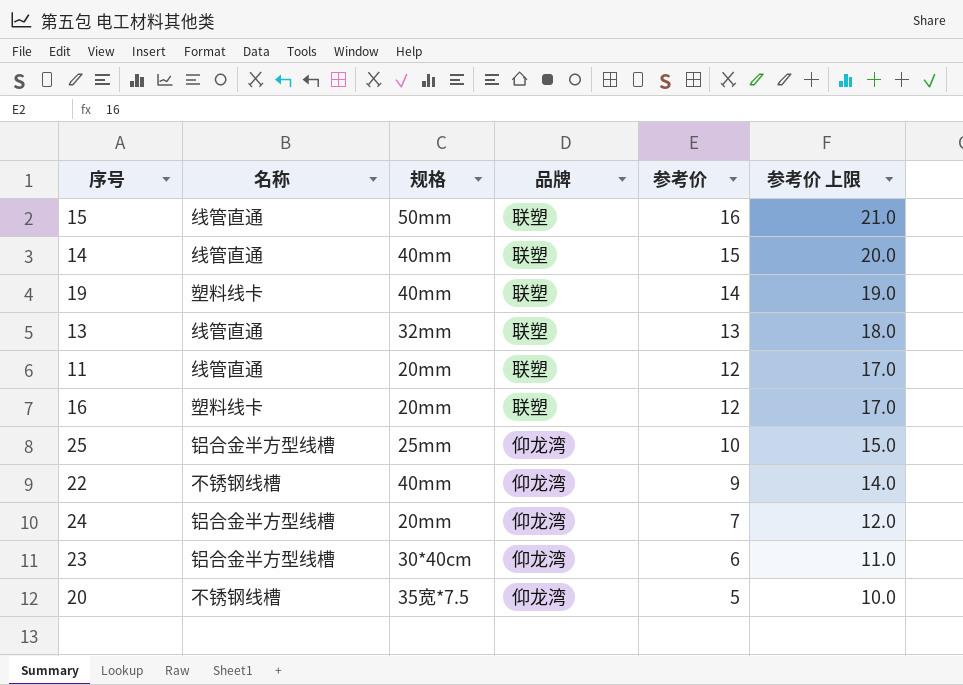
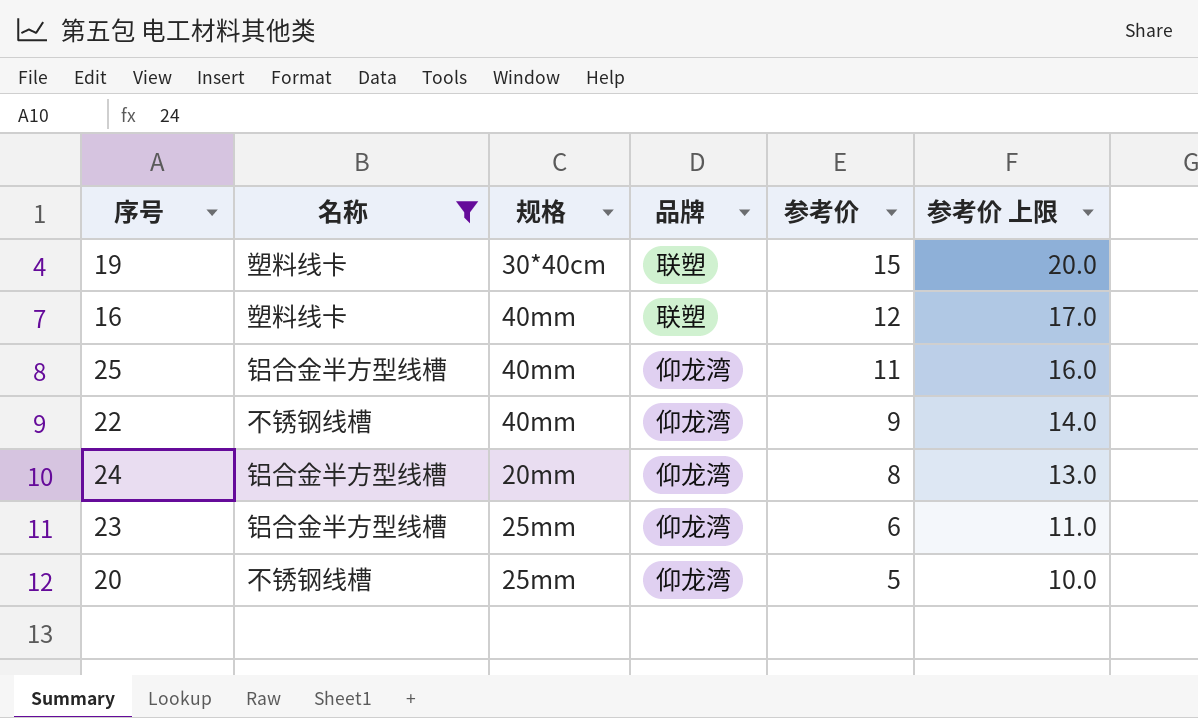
filter: none -> 名称 != 线管直通
19 | 规格: 40mm -> 30*40cm
19 | 参考价: 14 -> 15
19 | 参考价 上限: 19.0 -> 20.0
16 | 规格: 20mm -> 40mm
25 | 规格: 25mm -> 40mm
25 | 参考价: 10 -> 11
25 | 参考价 上限: 15.0 -> 16.0
24 | 参考价: 7 -> 8
24 | 参考价 上限: 12.0 -> 13.0
23 | 规格: 30*40cm -> 25mm
20 | 规格: 35宽*7.5 -> 25mm

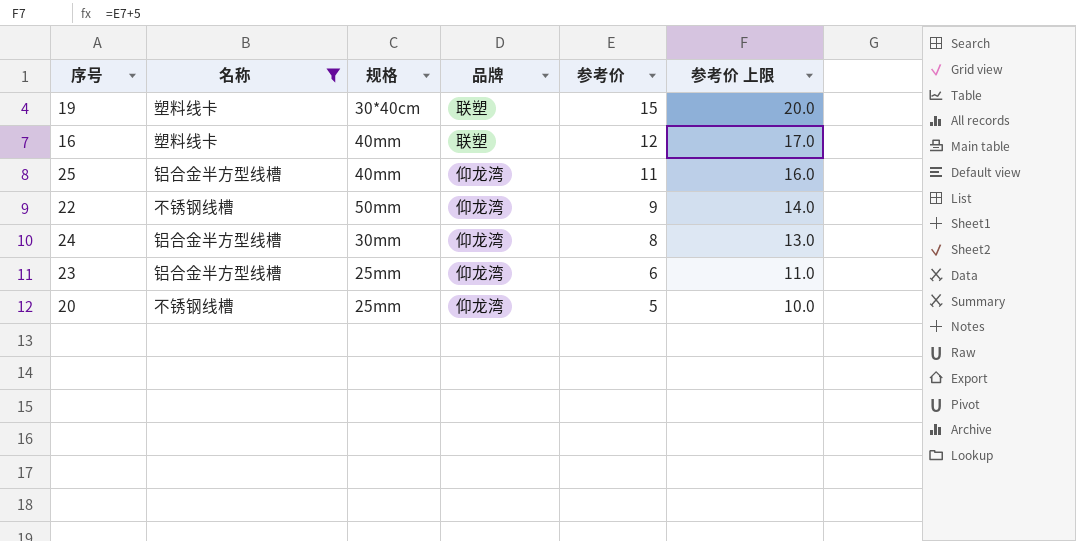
22 | 规格: 40mm -> 50mm
24 | 规格: 20mm -> 30mm

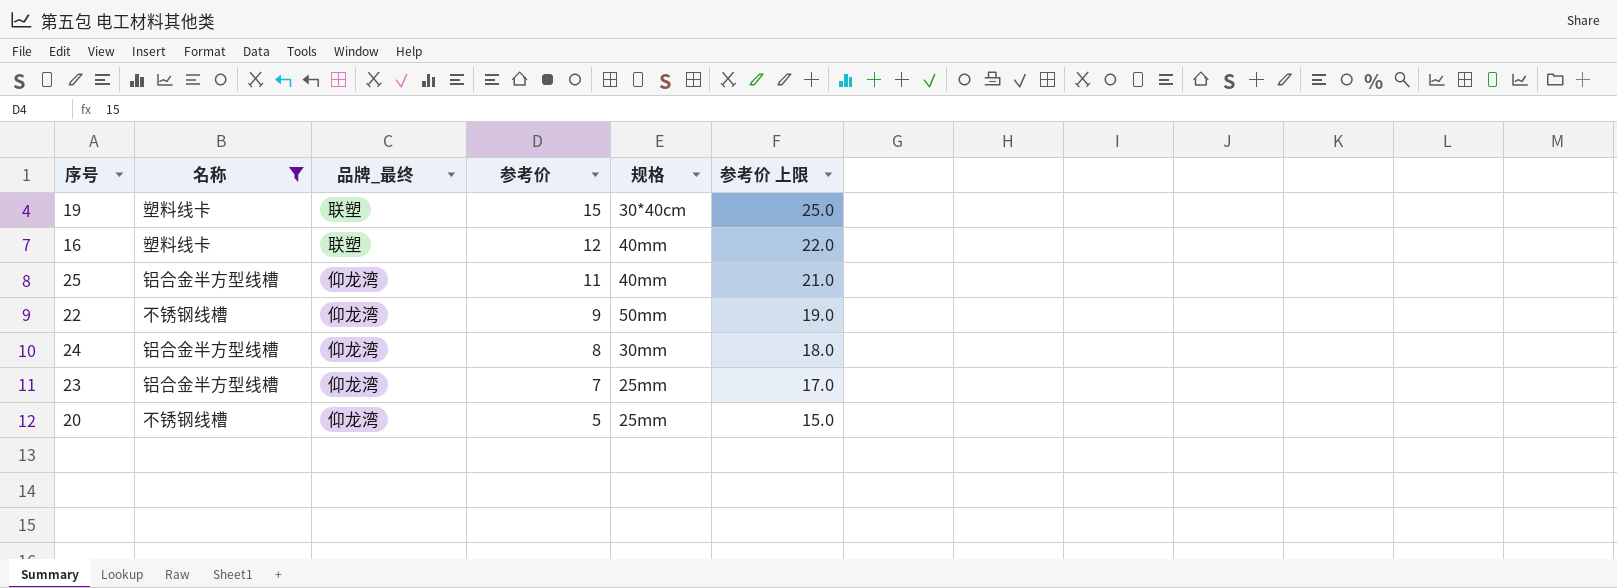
column name: 品牌 -> 品牌_最终
column 规格 | position: 3 -> 5
column 参考价 上限 | formula: [参考价] + 5 -> [参考价] + 10
23 | 参考价: 6 -> 7

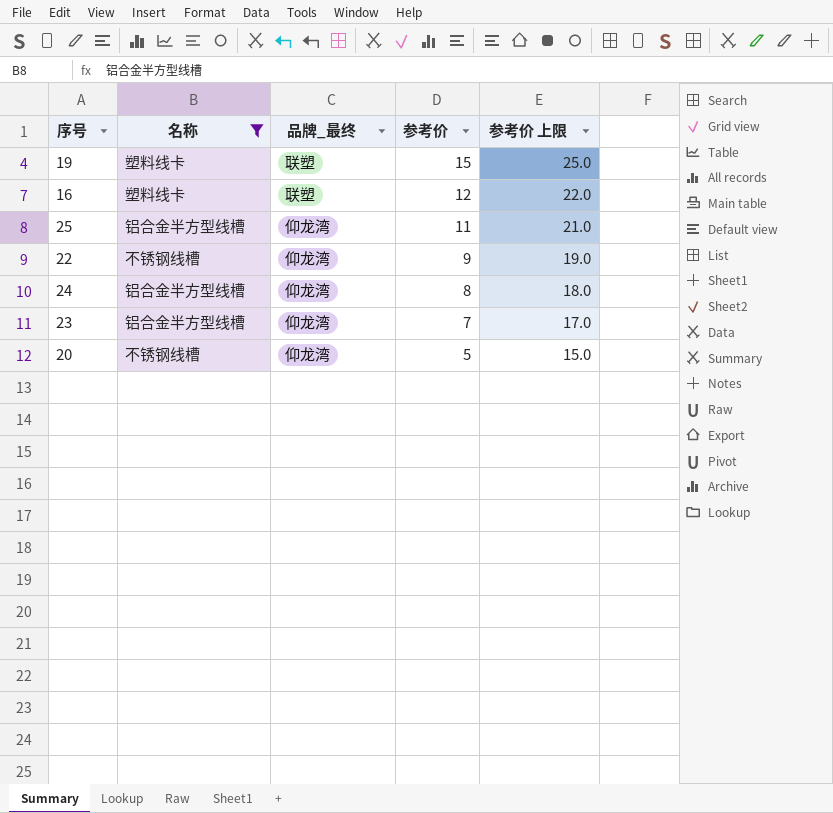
column 规格 | position: 5 -> none

